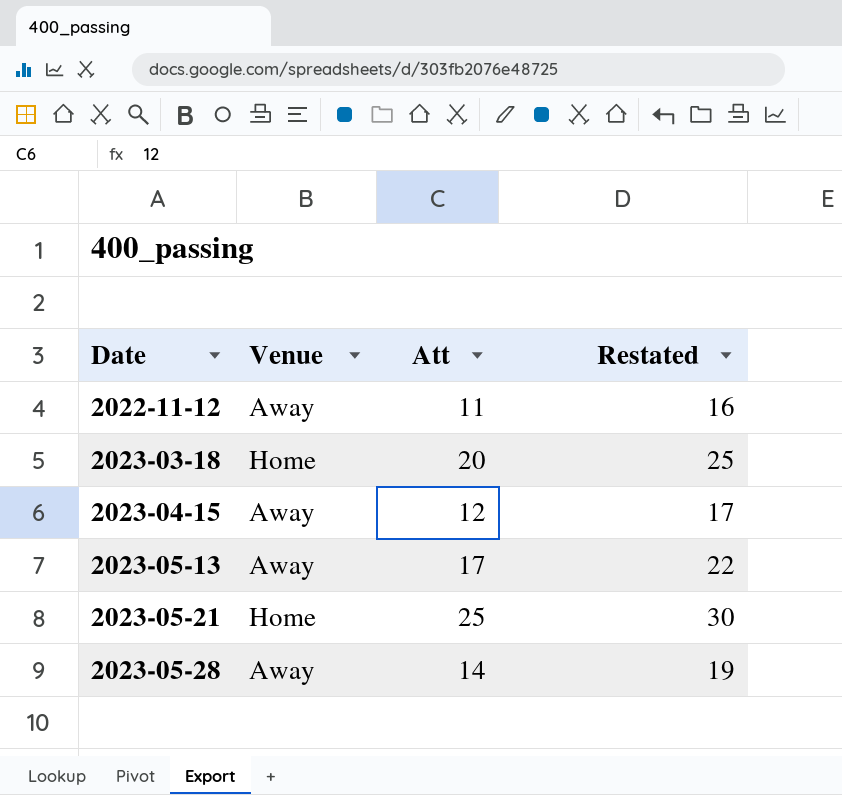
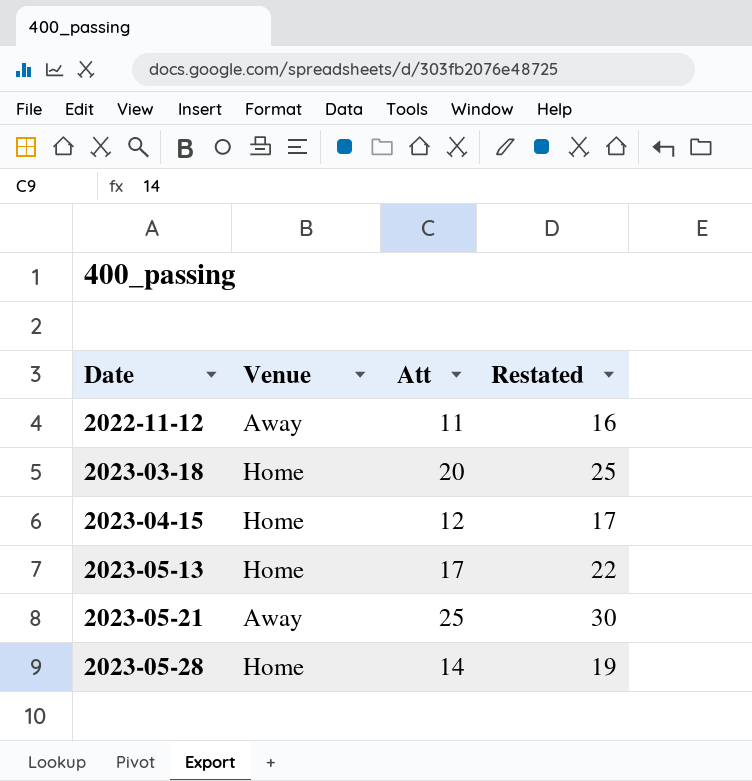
2023-04-15 | Venue: Away -> Home
2023-05-13 | Venue: Away -> Home
2023-05-21 | Venue: Home -> Away
2023-05-28 | Venue: Away -> Home

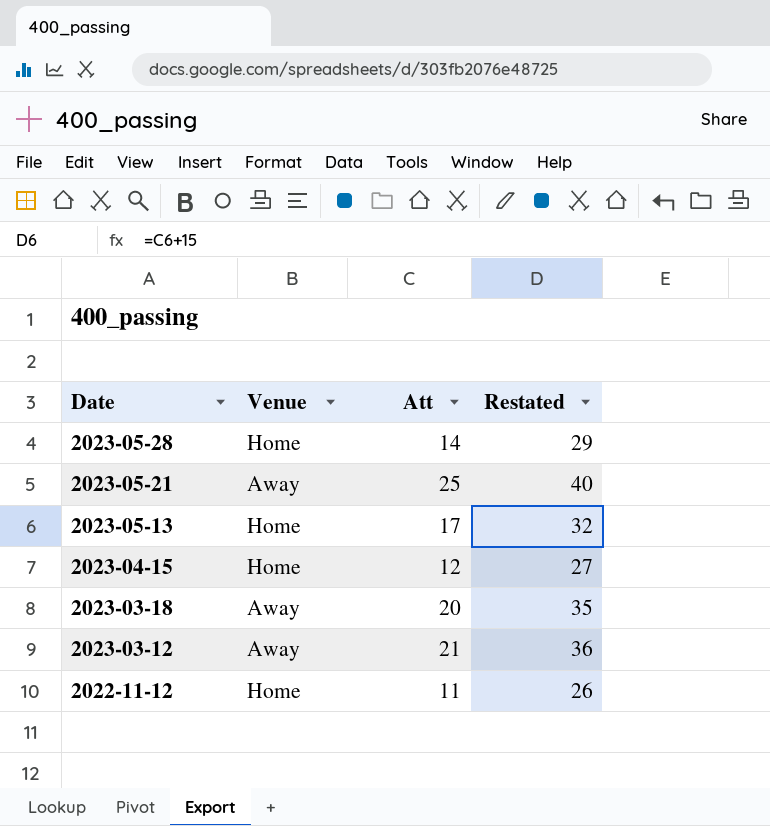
row order: Date ascending -> Date descending
column Restated | formula: [Att] + 5 -> [Att] + 15
2023-03-18 | Venue: Home -> Away
row 2023-03-12: none -> Away | 21 | 36
2022-11-12 | Venue: Away -> Home

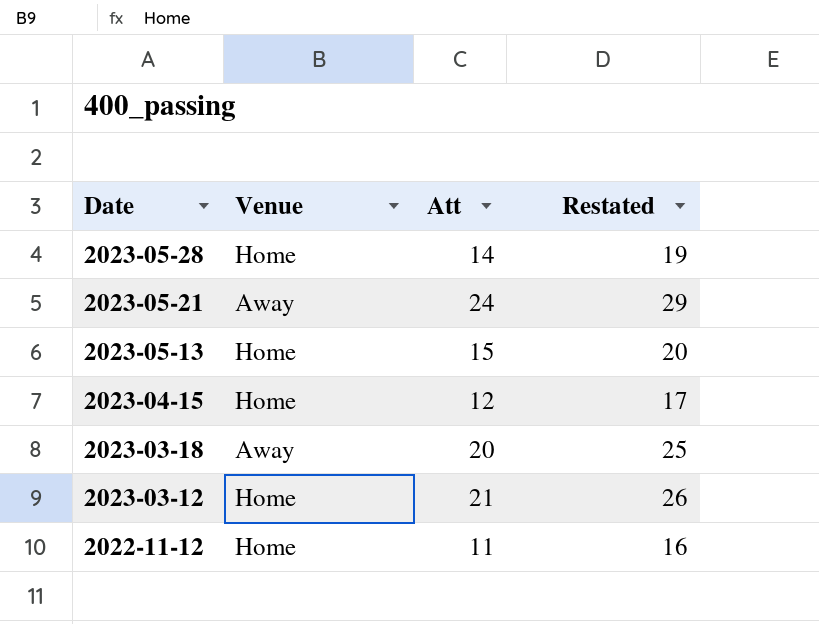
column Restated | formula: [Att] + 15 -> [Att] + 5
2023-05-21 | Att: 25 -> 24
2023-05-13 | Att: 17 -> 15
2023-03-12 | Venue: Away -> Home

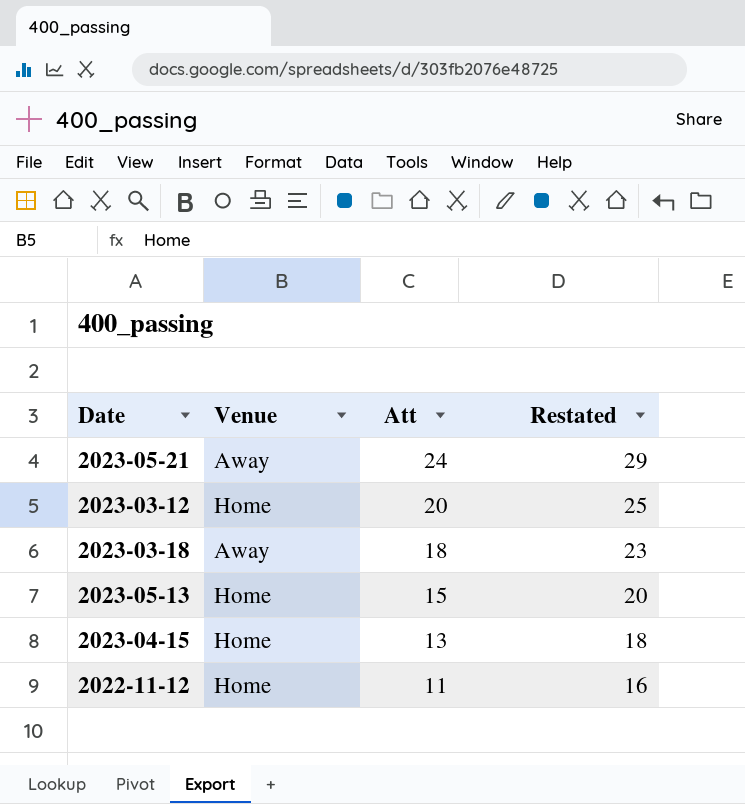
row order: Date descending -> Att descending
row 2023-05-28: Home | 14 | 19 -> none
2023-03-12 | Att: 21 -> 20
2023-03-12 | Restated: 26 -> 25
2023-03-18 | Att: 20 -> 18
2023-03-18 | Restated: 25 -> 23
2023-04-15 | Att: 12 -> 13
2023-04-15 | Restated: 17 -> 18

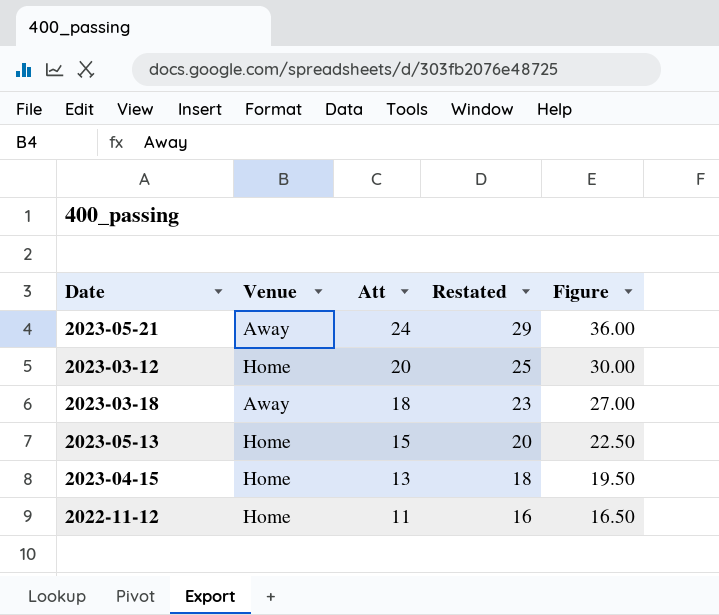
column Figure | formula: none -> [Att] * 1.5

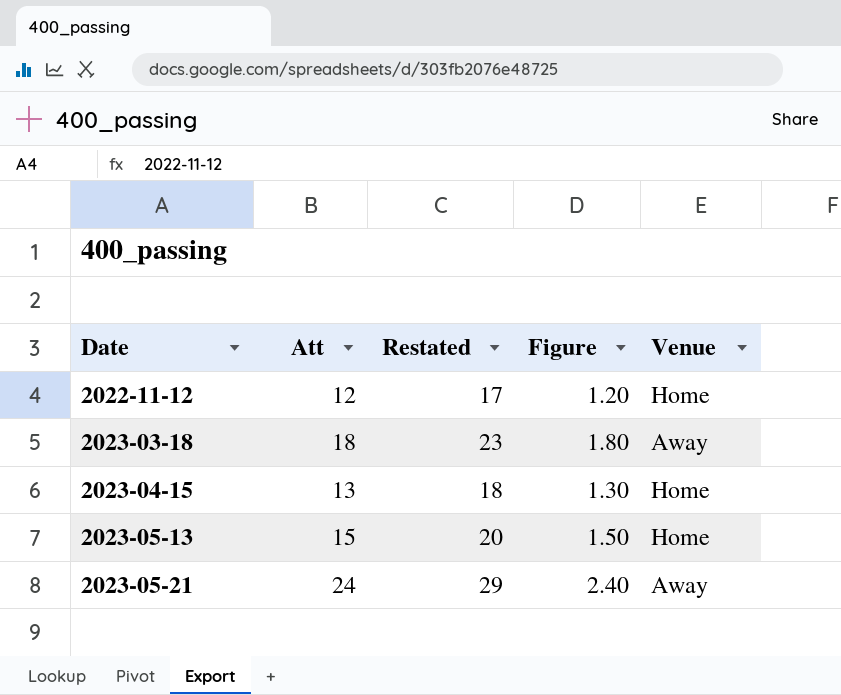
row order: Att descending -> Date ascending
column Figure | formula: [Att] * 1.5 -> [Att] * 0.1
column Venue | position: 2 -> 5
row 2023-03-12: Home | 20 | 25 | 30.00 -> none
2022-11-12 | Att: 11 -> 12
2022-11-12 | Restated: 16 -> 17

